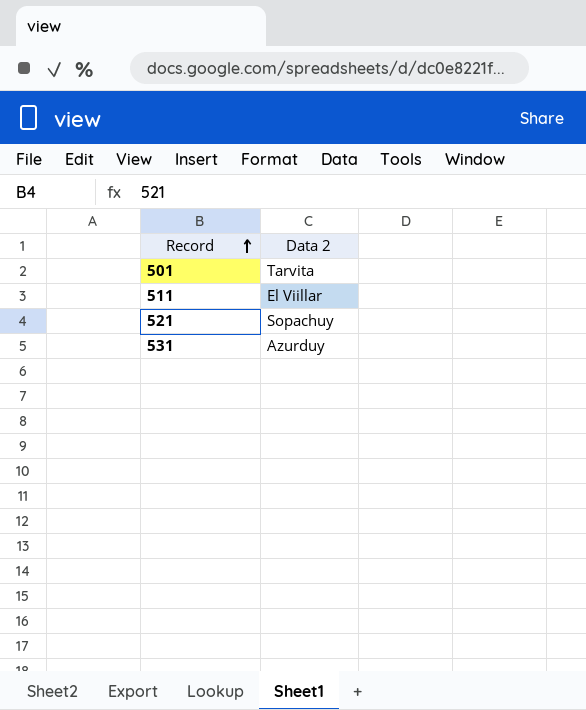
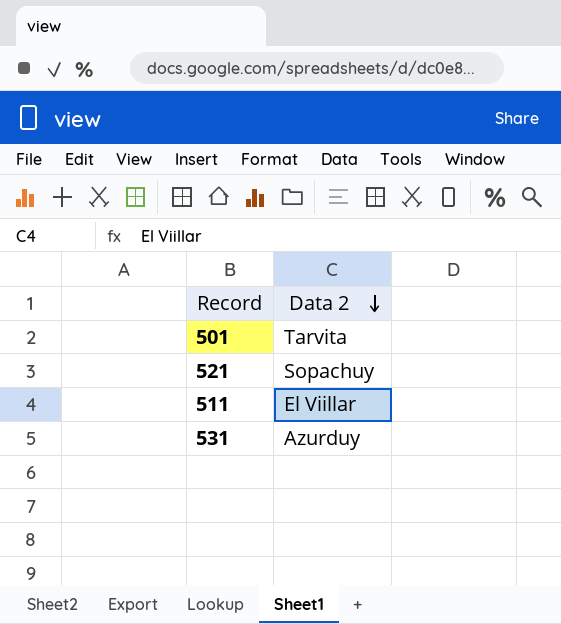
row order: Record ascending -> Data 2 descending

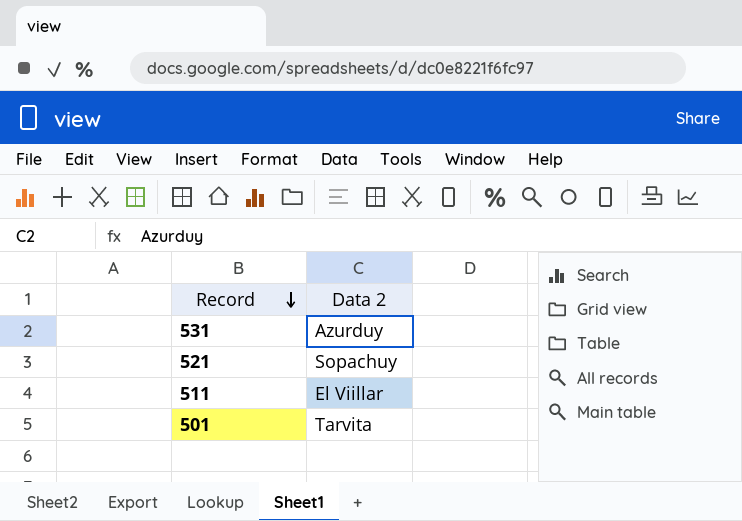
row order: Data 2 descending -> Record descending

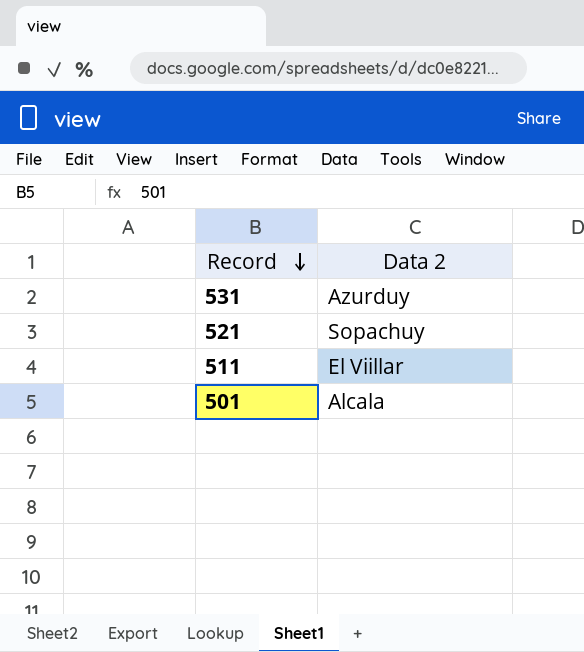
501 | Data 2: Tarvita -> Alcala

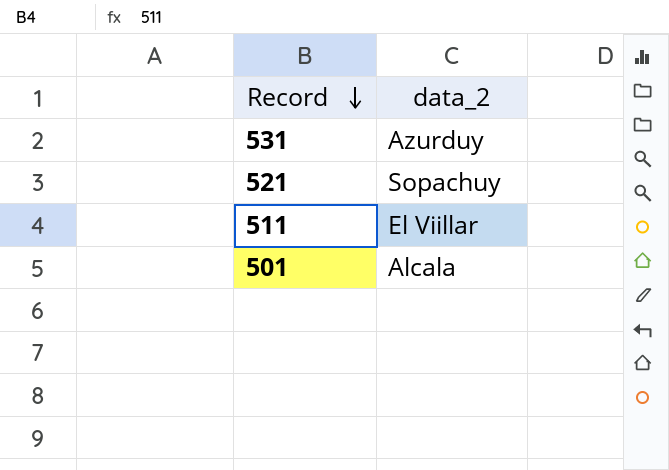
column name: Data 2 -> data_2

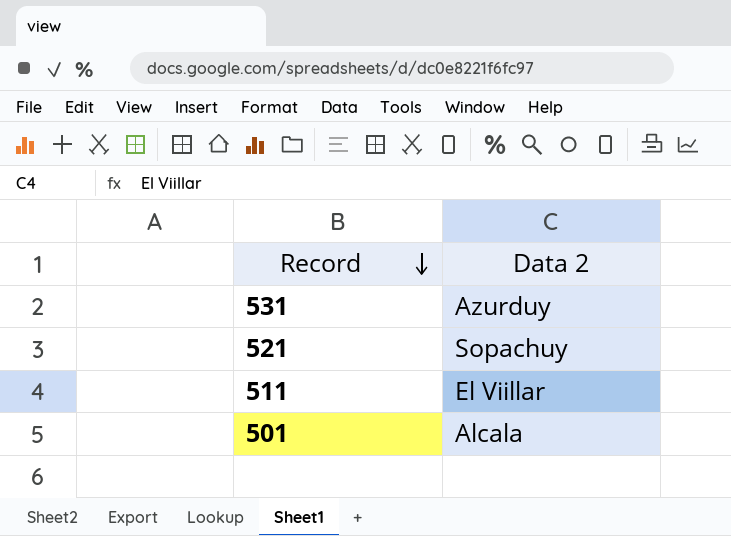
column name: data_2 -> Data 2

